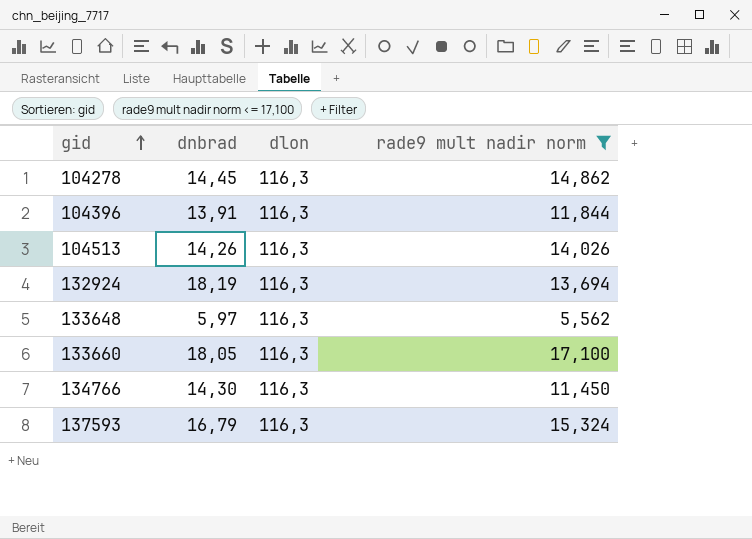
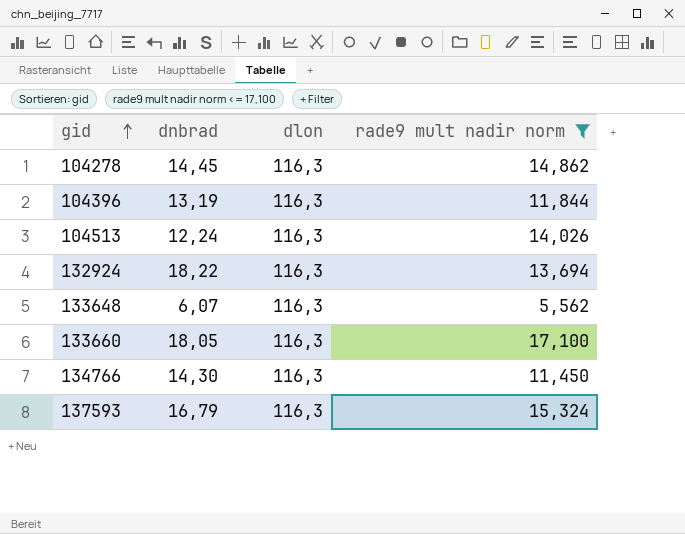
104396 | dnbrad: 13,91 -> 13,19
104513 | dnbrad: 14,26 -> 12,24
132924 | dnbrad: 18,19 -> 18,22
133648 | dnbrad: 5,97 -> 6,07

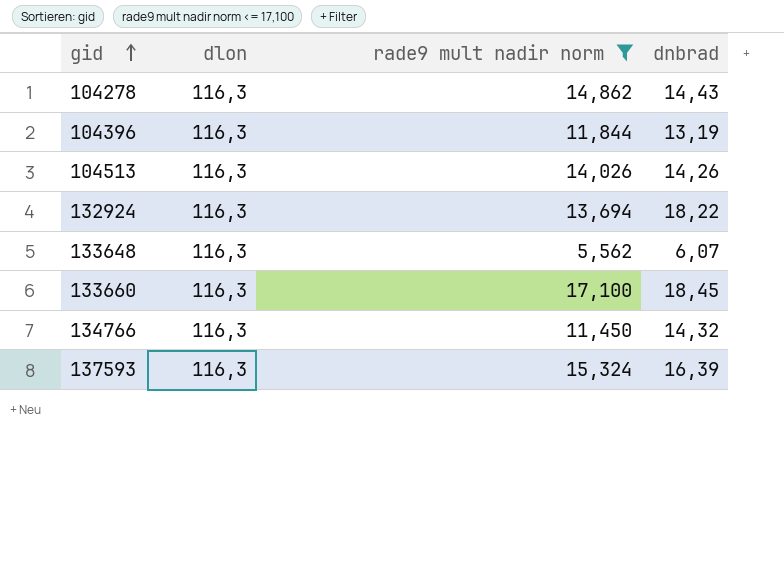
column dnbrad | position: 2 -> 4
104278 | dnbrad: 14,45 -> 14,43
104513 | dnbrad: 12,24 -> 14,26
133660 | dnbrad: 18,05 -> 18,45
134766 | dnbrad: 14,30 -> 14,32
137593 | dnbrad: 16,79 -> 16,39

